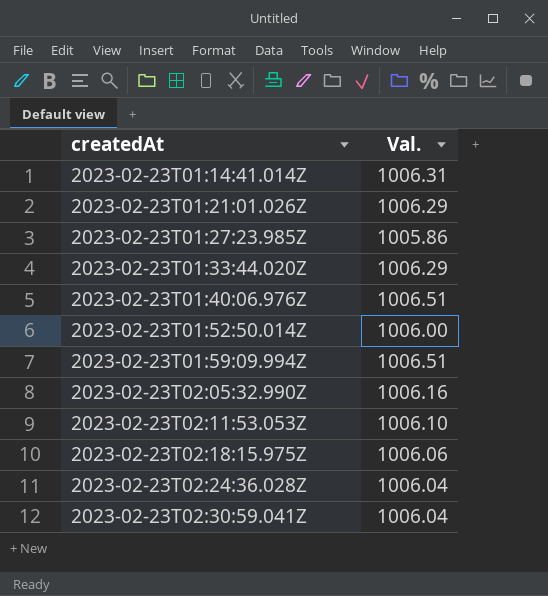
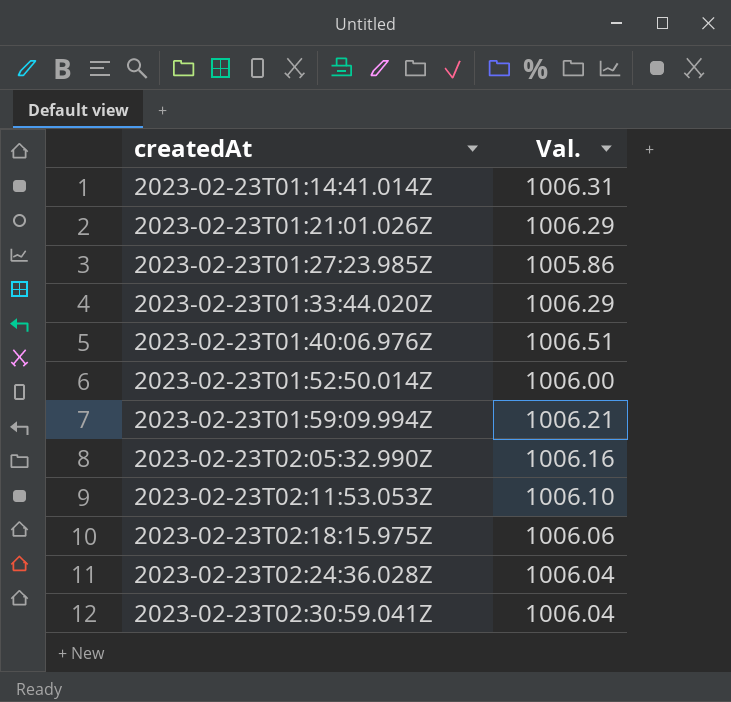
2023-02-23T01:59:09.994Z | Val.: 1006.51 -> 1006.21

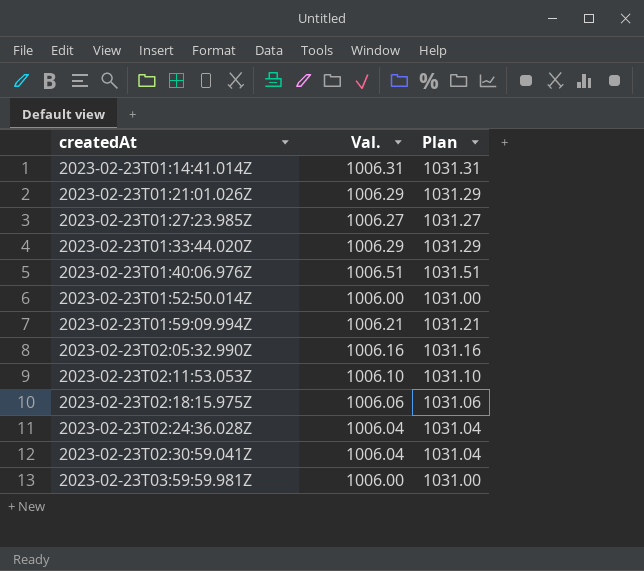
column Plan | formula: none -> [Val.] + 25
2023-02-23T01:27:23.985Z | Val.: 1005.86 -> 1006.27
row 2023-02-23T03:59:59.981Z: none -> 1006.00 | 1031.00

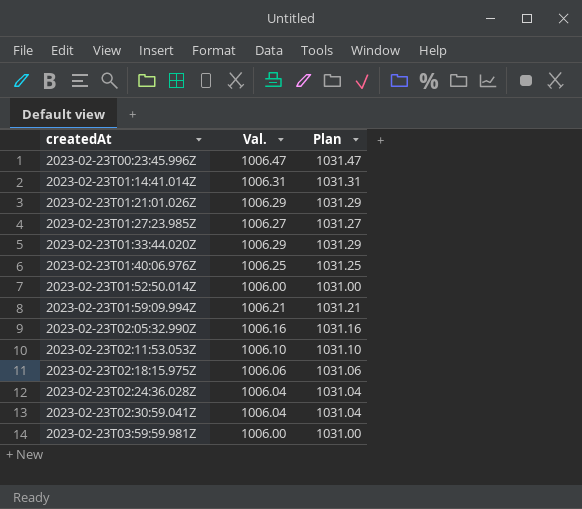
row 2023-02-23T00:23:45.996Z: none -> 1006.47 | 1031.47
2023-02-23T01:40:06.976Z | Val.: 1006.51 -> 1006.25
2023-02-23T01:40:06.976Z | Plan: 1031.51 -> 1031.25

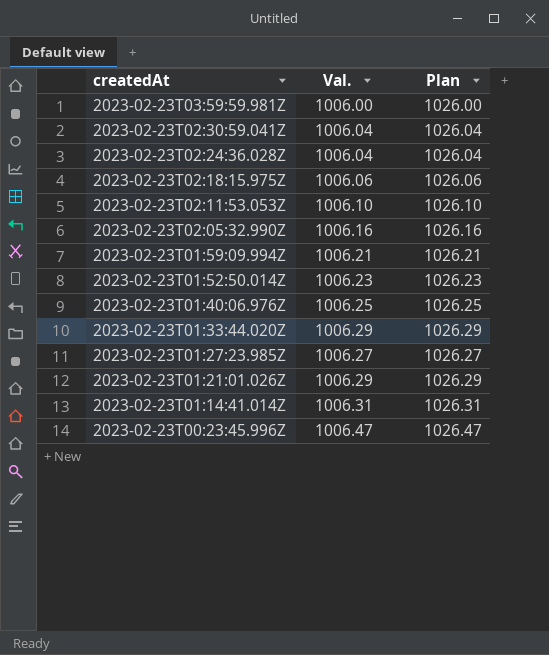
row order: createdAt ascending -> createdAt descending
column Plan | formula: [Val.] + 25 -> [Val.] + 20
2023-02-23T01:52:50.014Z | Val.: 1006.00 -> 1006.23

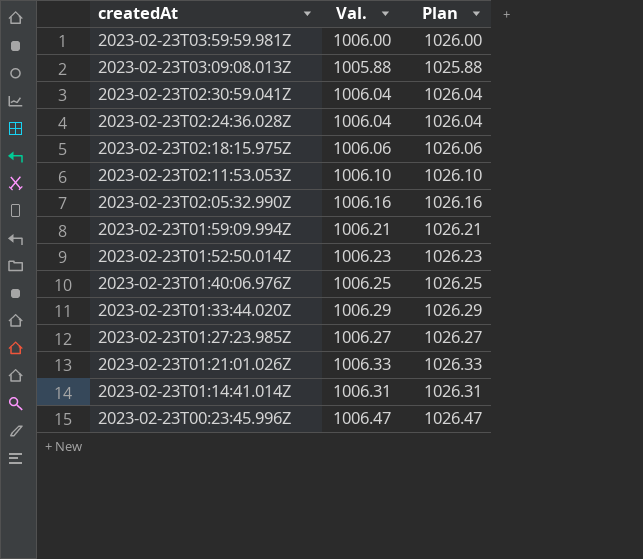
row 2023-02-23T03:09:08.013Z: none -> 1005.88 | 1025.88
2023-02-23T01:21:01.026Z | Val.: 1006.29 -> 1006.33
2023-02-23T01:21:01.026Z | Plan: 1026.29 -> 1026.33

